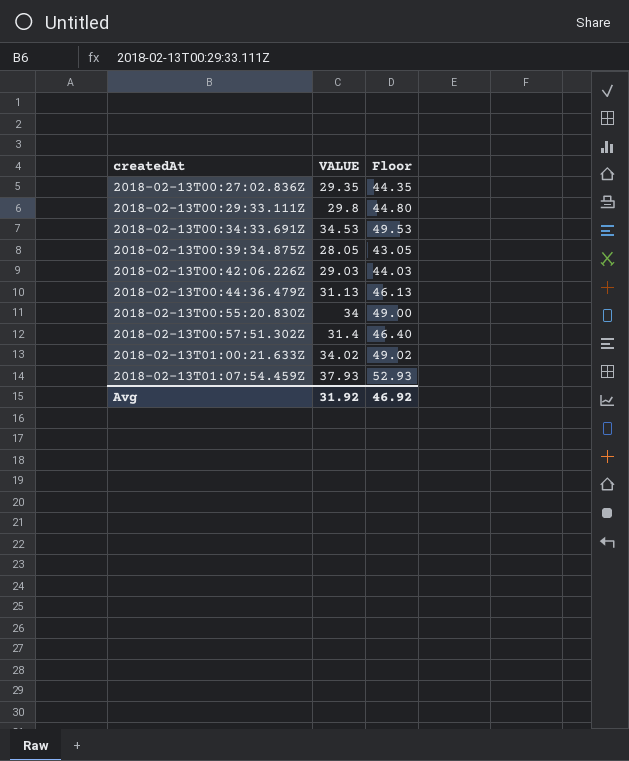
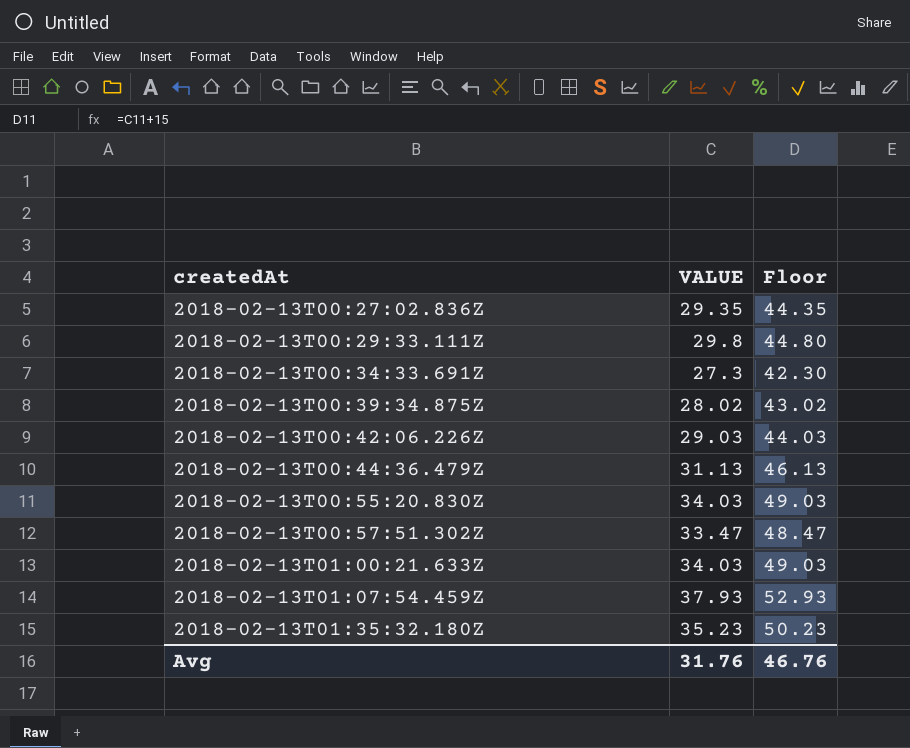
2018-02-13T00:34:33.691Z | VALUE: 34.53 -> 27.3
2018-02-13T00:34:33.691Z | Floor: 49.53 -> 42.30
2018-02-13T00:39:34.875Z | VALUE: 28.05 -> 28.02
2018-02-13T00:39:34.875Z | Floor: 43.05 -> 43.02
2018-02-13T00:55:20.830Z | VALUE: 34 -> 34.03
2018-02-13T00:55:20.830Z | Floor: 49.00 -> 49.03
2018-02-13T00:57:51.302Z | VALUE: 31.4 -> 33.47
2018-02-13T00:57:51.302Z | Floor: 46.40 -> 48.47
2018-02-13T01:00:21.633Z | VALUE: 34.02 -> 34.03
2018-02-13T01:00:21.633Z | Floor: 49.02 -> 49.03
row 2018-02-13T01:35:32.180Z: none -> 35.23 | 50.23
Avg | VALUE: 31.92 -> 31.76
Avg | Floor: 46.92 -> 46.76

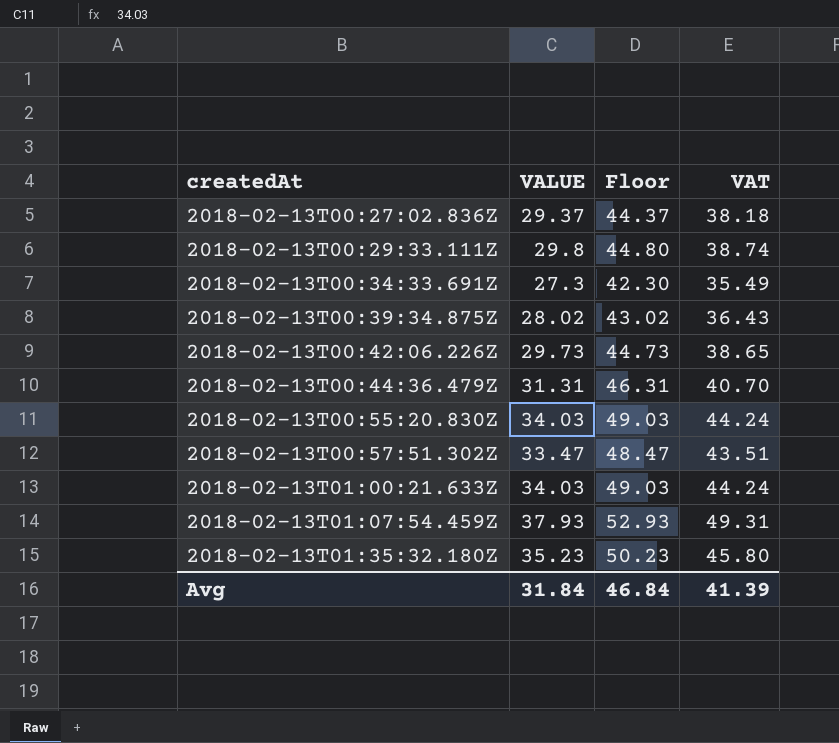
column VAT | formula: none -> [VALUE] * 1.3
2018-02-13T00:27:02.836Z | VALUE: 29.35 -> 29.37
2018-02-13T00:27:02.836Z | Floor: 44.35 -> 44.37
2018-02-13T00:42:06.226Z | VALUE: 29.03 -> 29.73
2018-02-13T00:42:06.226Z | Floor: 44.03 -> 44.73
2018-02-13T00:44:36.479Z | VALUE: 31.13 -> 31.31
2018-02-13T00:44:36.479Z | Floor: 46.13 -> 46.31
Avg | VALUE: 31.76 -> 31.84
Avg | Floor: 46.76 -> 46.84

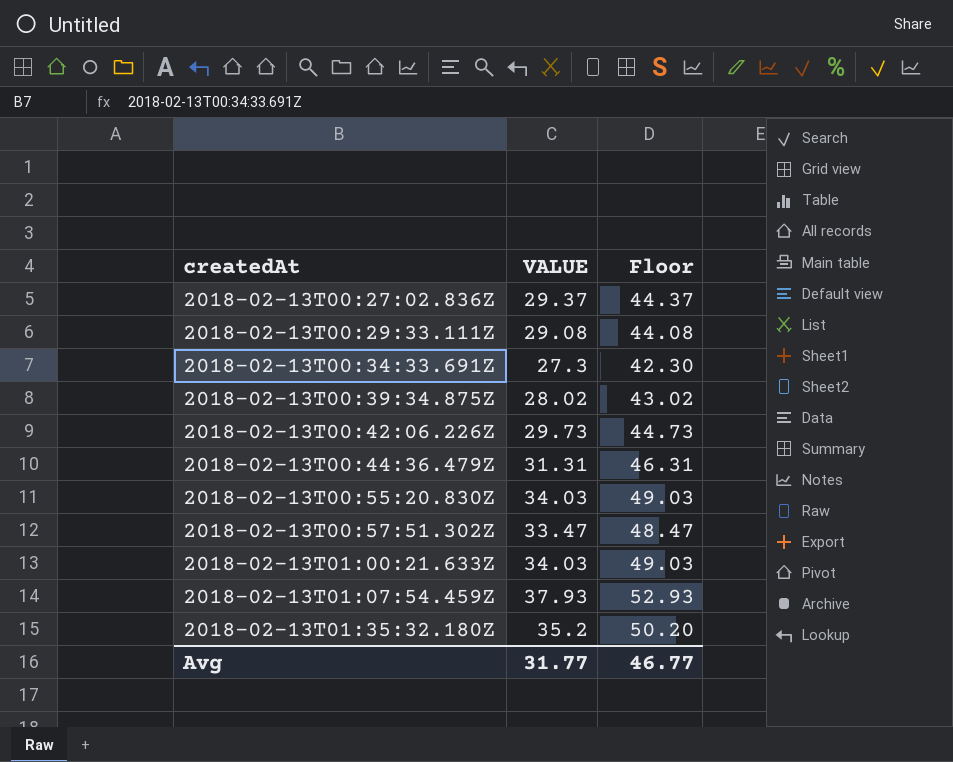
column VAT | formula: [VALUE] * 1.3 -> none
2018-02-13T00:29:33.111Z | VALUE: 29.8 -> 29.08
2018-02-13T00:29:33.111Z | Floor: 44.80 -> 44.08
2018-02-13T01:35:32.180Z | VALUE: 35.23 -> 35.2
2018-02-13T01:35:32.180Z | Floor: 50.23 -> 50.20
Avg | VALUE: 31.84 -> 31.77
Avg | Floor: 46.84 -> 46.77

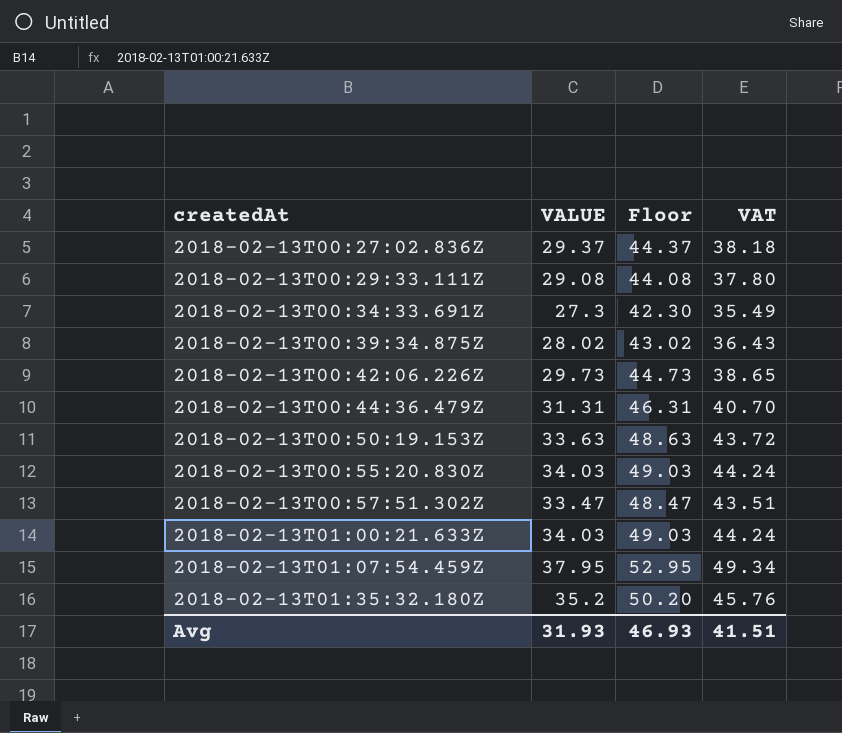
column VAT | formula: none -> [VALUE] * 1.3
row 2018-02-13T00:50:19.153Z: none -> 33.63 | 48.63 | 43.72
2018-02-13T01:07:54.459Z | VALUE: 37.93 -> 37.95
2018-02-13T01:07:54.459Z | Floor: 52.93 -> 52.95
Avg | VALUE: 31.77 -> 31.93
Avg | Floor: 46.77 -> 46.93

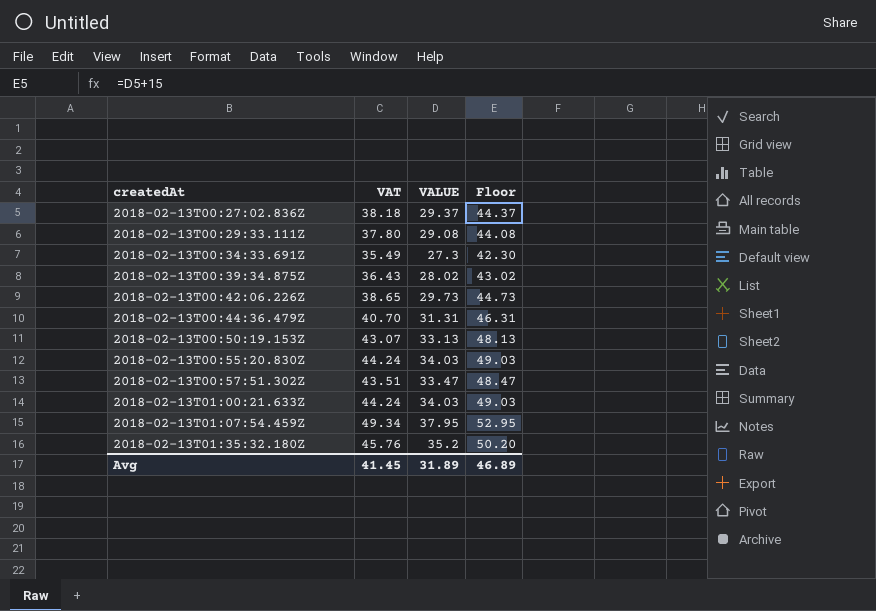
column VAT | position: 4 -> 2
2018-02-13T00:50:19.153Z | VAT: 43.72 -> 43.07
2018-02-13T00:50:19.153Z | VALUE: 33.63 -> 33.13
2018-02-13T00:50:19.153Z | Floor: 48.63 -> 48.13
Avg | VAT: 41.51 -> 41.45
Avg | VALUE: 31.93 -> 31.89
Avg | Floor: 46.93 -> 46.89

